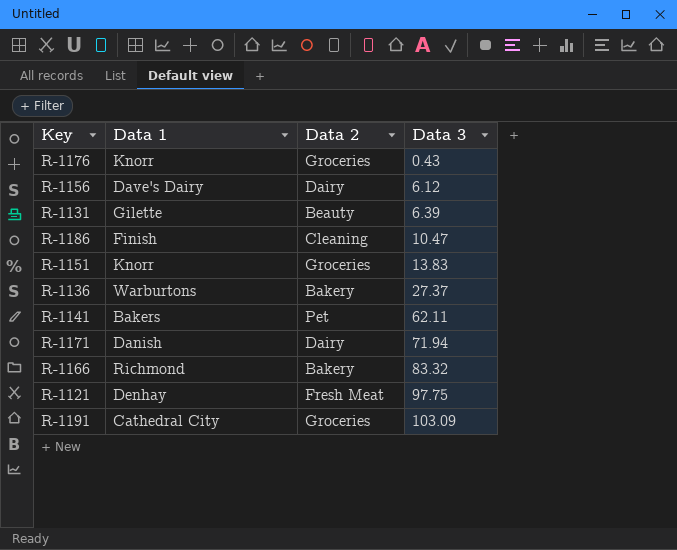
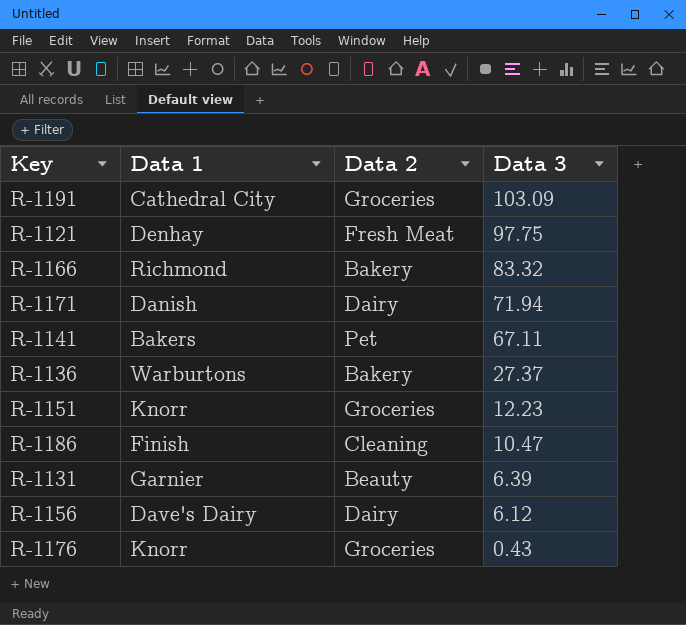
row order: Data 3 ascending -> Data 3 descending
R-1141 | Data 3: 62.11 -> 67.11
R-1151 | Data 3: 13.83 -> 12.23
R-1131 | Data 1: Gilette -> Garnier

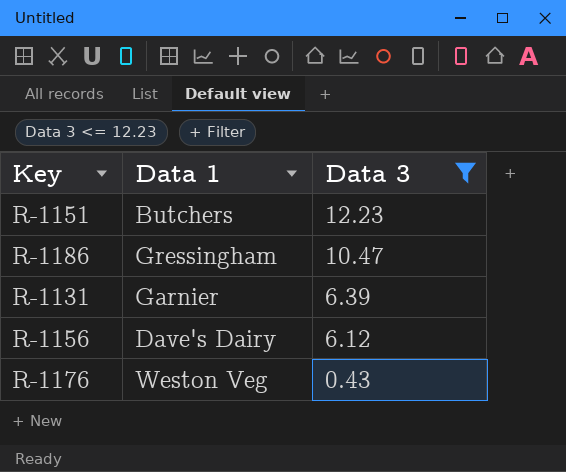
filter: none -> Data 3 <= 12.23
column Data 2 | position: 3 -> none
R-1151 | Data 1: Knorr -> Butchers
R-1186 | Data 1: Finish -> Gressingham
R-1176 | Data 1: Knorr -> Weston Veg

